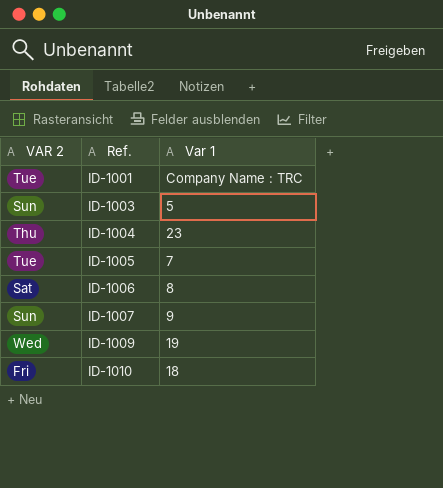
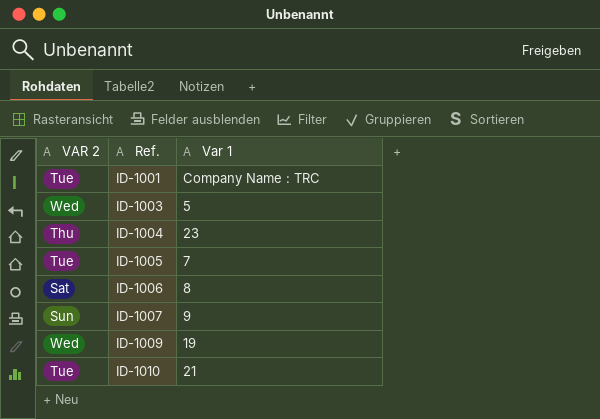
ID-1003 | VAR 2: Sun -> Wed
ID-1010 | VAR 2: Fri -> Tue
ID-1010 | Var 1: 18 -> 21

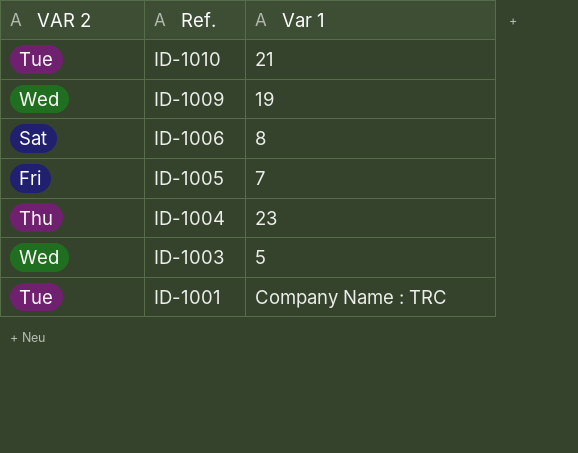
row order: Ref. ascending -> Ref. descending
row ID-1007: Sun | 9 -> none
ID-1005 | VAR 2: Tue -> Fri

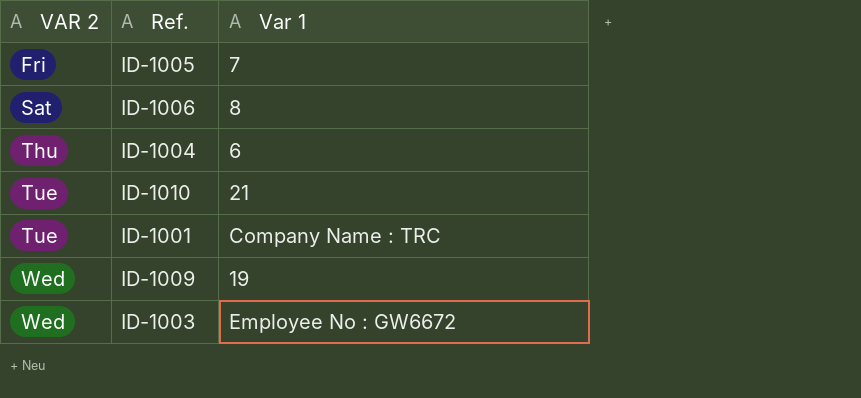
row order: Ref. descending -> VAR 2 ascending
ID-1004 | Var 1: 23 -> 6
ID-1003 | Var 1: 5 -> Employee No : GW6672

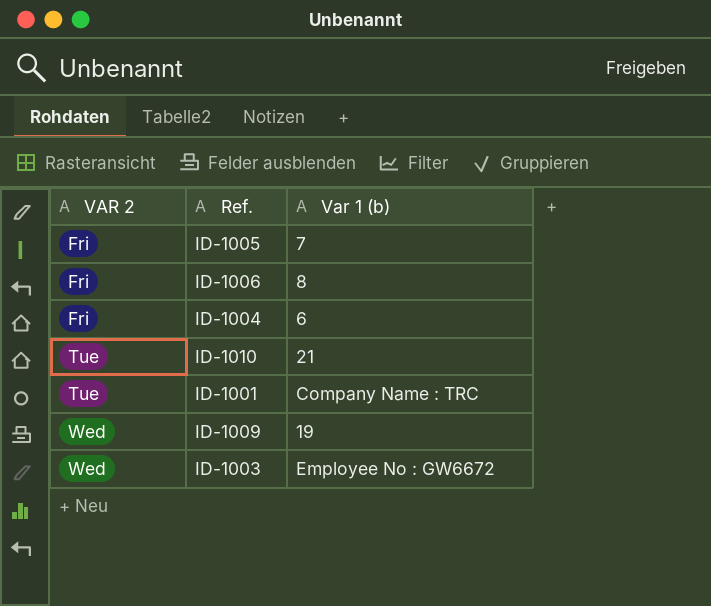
column name: Var 1 -> Var 1 (b)
ID-1006 | VAR 2: Sat -> Fri
ID-1004 | VAR 2: Thu -> Fri

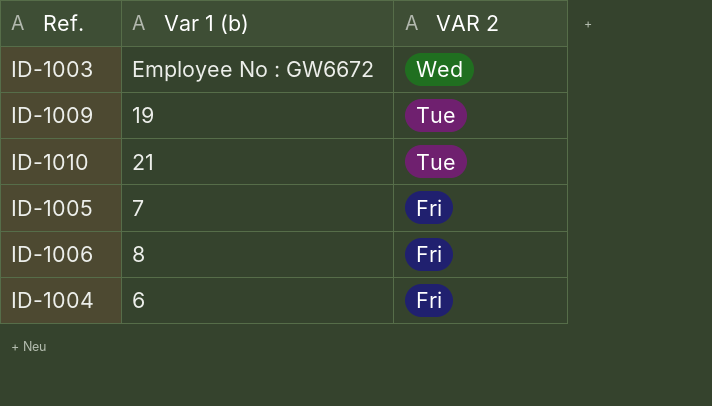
row order: VAR 2 ascending -> VAR 2 descending
column VAR 2 | position: 1 -> 3
row ID-1001: Tue | Company Name : TRC -> none
ID-1009 | VAR 2: Wed -> Tue

